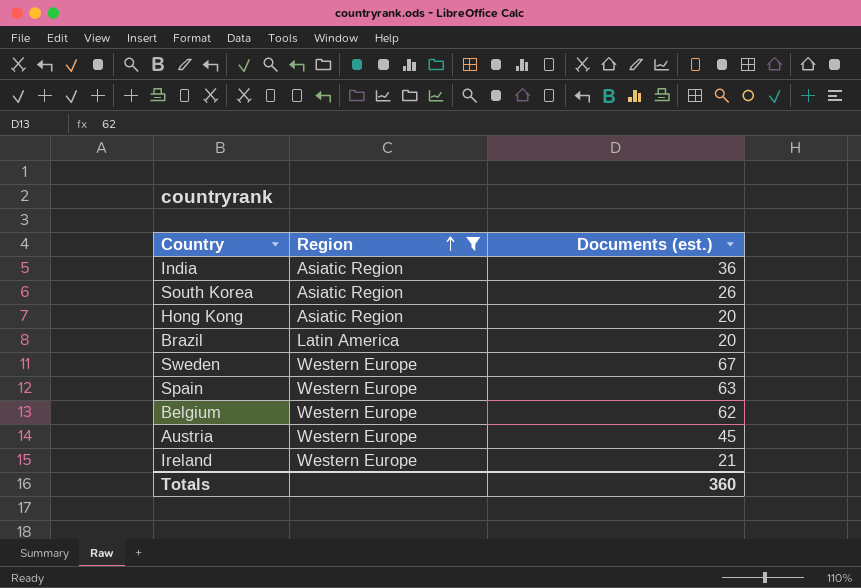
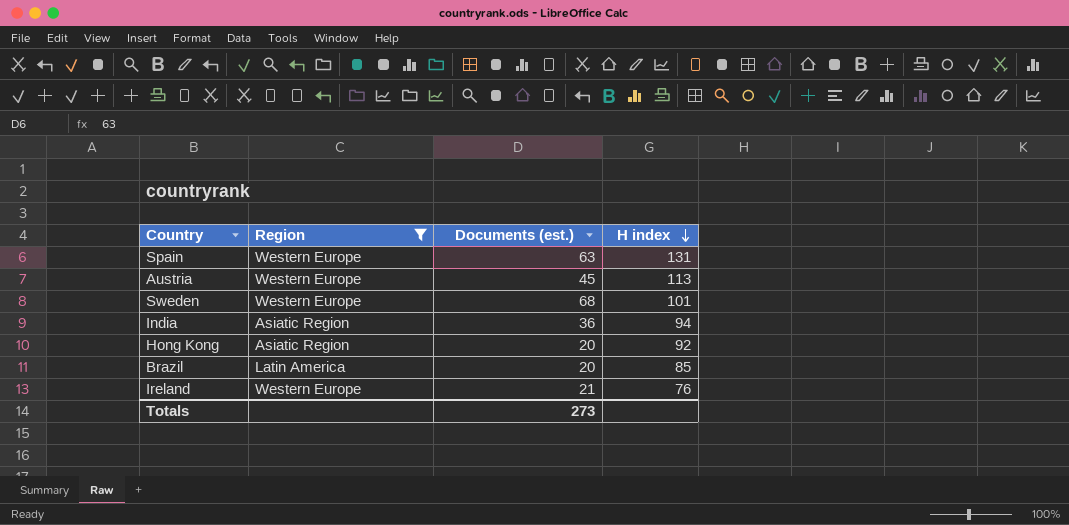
row order: Region ascending -> H index descending
column H index | position: none -> 4
row South Korea: Asiatic Region | 26 -> none
row Belgium: Western Europe | 62 -> none
Sweden | Documents (est.): 67 -> 68
Totals | Documents (est.): 360 -> 273

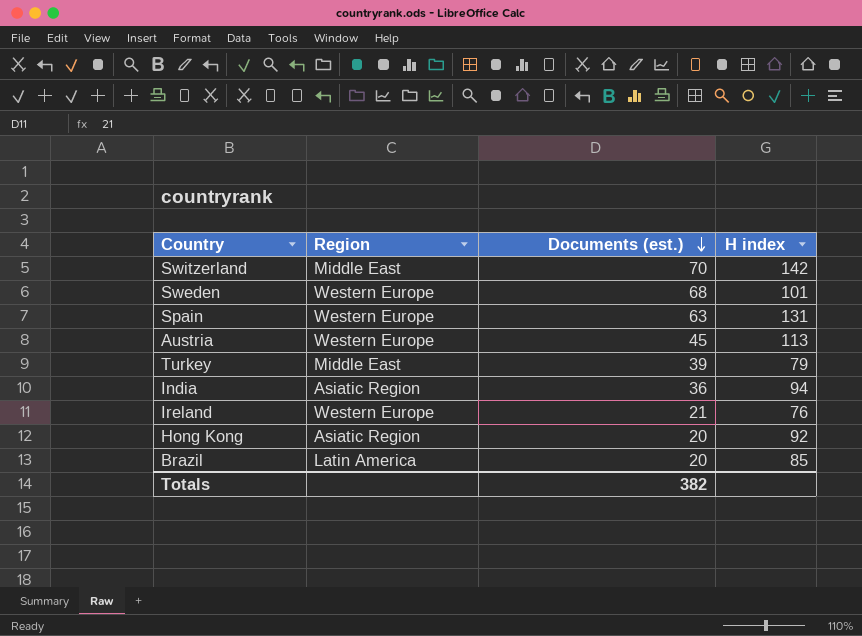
filter: Region != Middle East -> none
row order: H index descending -> Documents (est.) descending
Totals | Documents (est.): 273 -> 382

